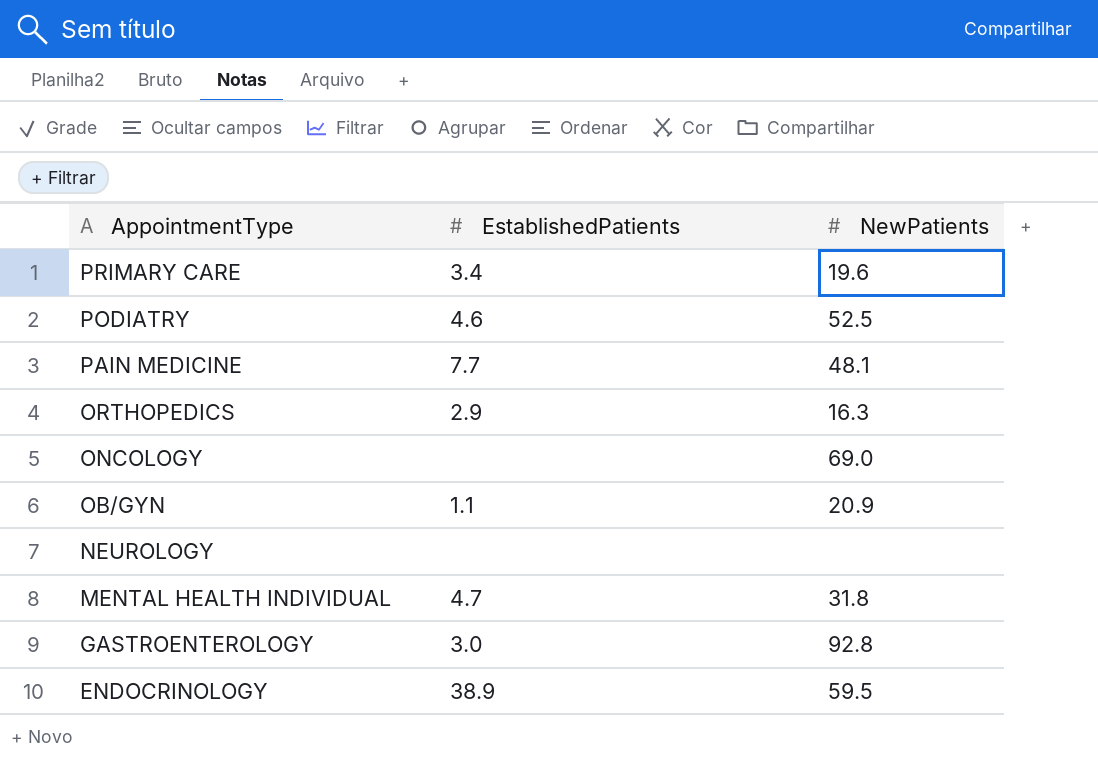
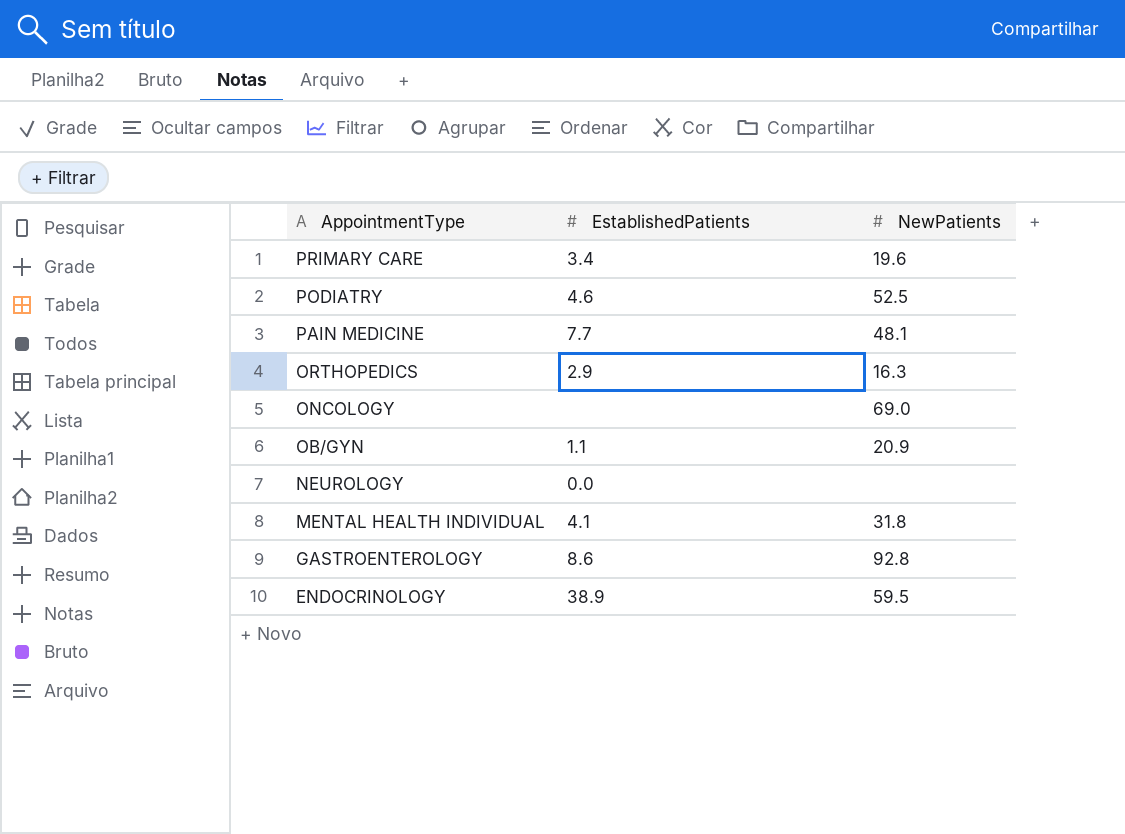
NEUROLOGY | EstablishedPatients: none -> 0.0
MENTAL HEALTH INDIVIDUAL | EstablishedPatients: 4.7 -> 4.1
GASTROENTEROLOGY | EstablishedPatients: 3.0 -> 8.6

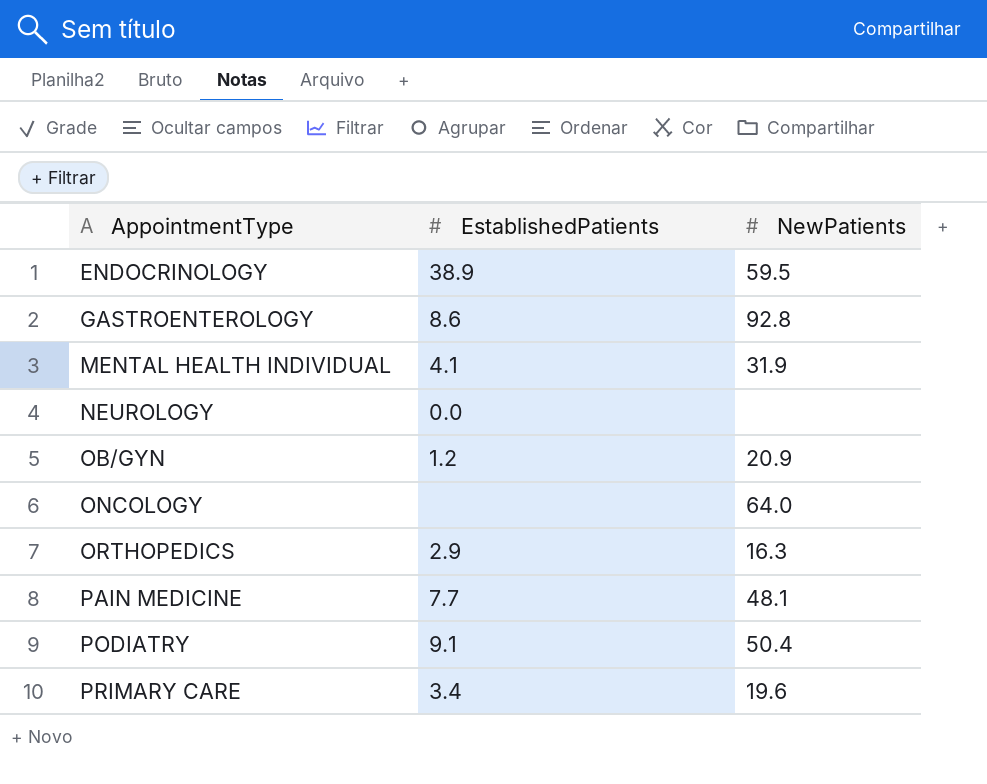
row order: AppointmentType descending -> AppointmentType ascending
MENTAL HEALTH INDIVIDUAL | NewPatients: 31.8 -> 31.9
OB/GYN | EstablishedPatients: 1.1 -> 1.2
ONCOLOGY | NewPatients: 69.0 -> 64.0
PODIATRY | EstablishedPatients: 4.6 -> 9.1
PODIATRY | NewPatients: 52.5 -> 50.4

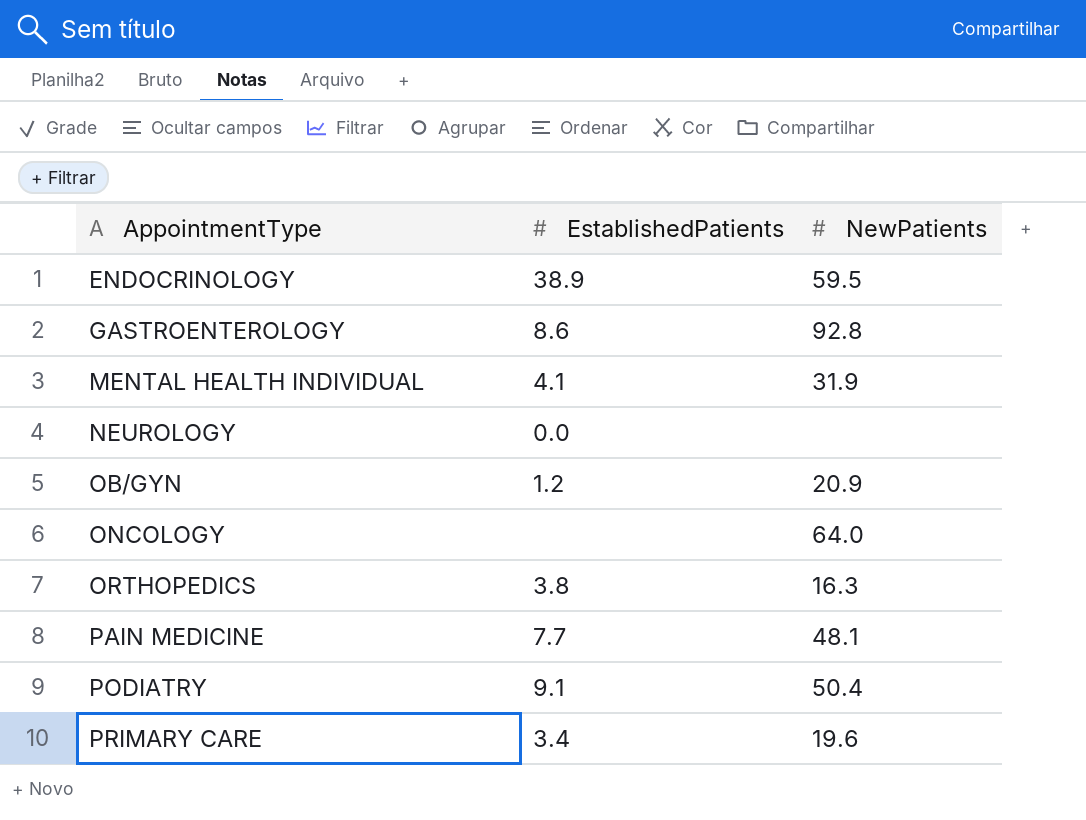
ORTHOPEDICS | EstablishedPatients: 2.9 -> 3.8

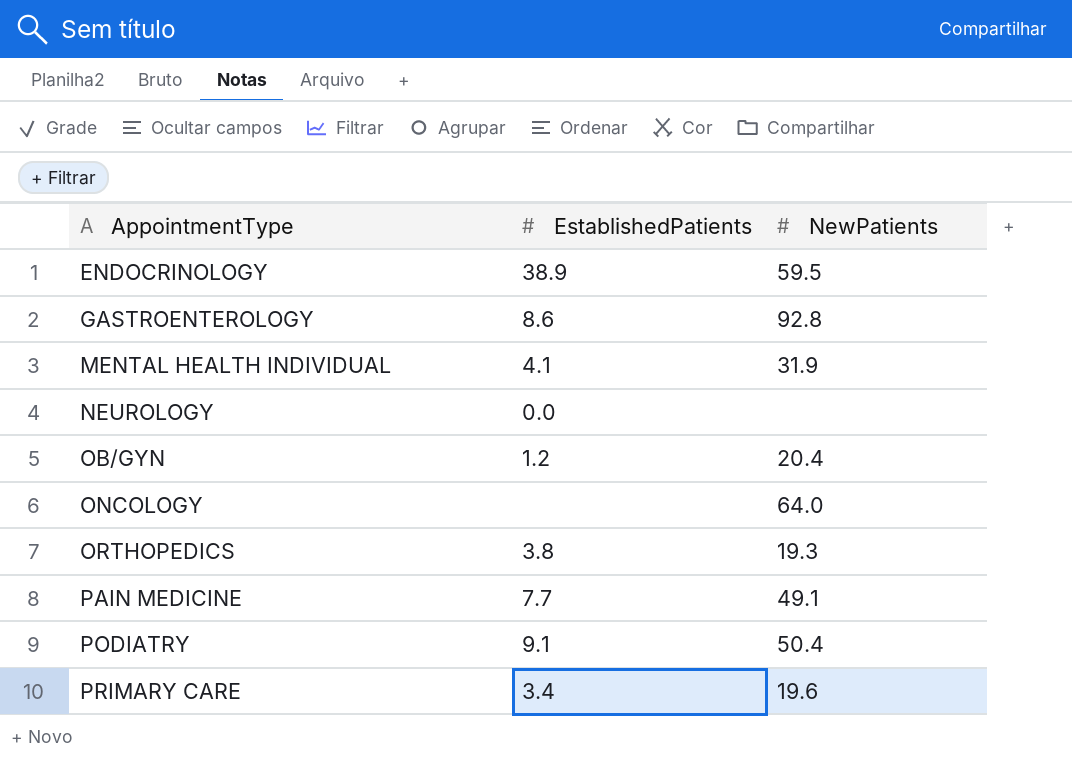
OB/GYN | NewPatients: 20.9 -> 20.4
ORTHOPEDICS | NewPatients: 16.3 -> 19.3
PAIN MEDICINE | NewPatients: 48.1 -> 49.1

